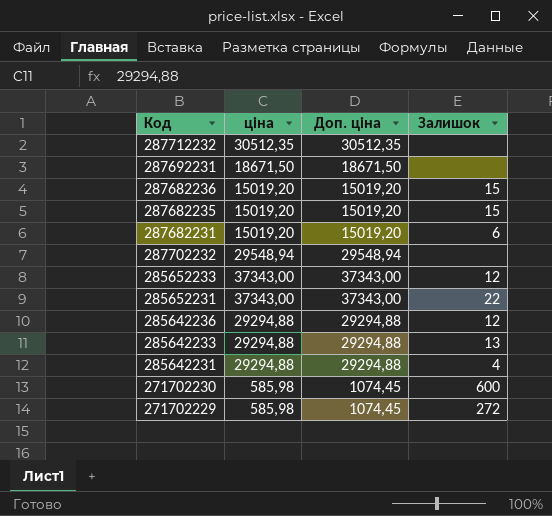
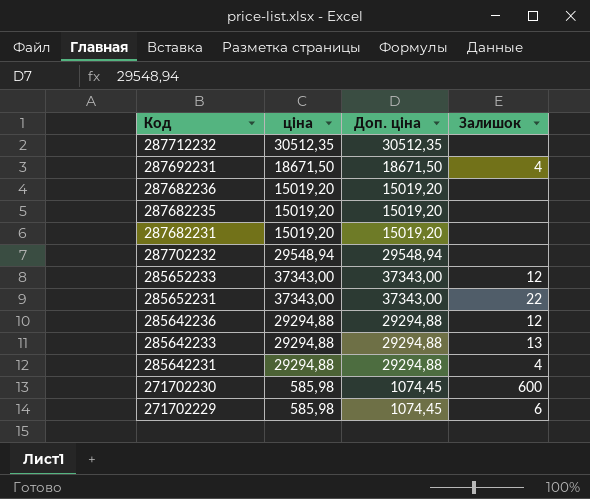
287692231 | Залишок: none -> 4
287682236 | Залишок: 15 -> none
287682235 | Залишок: 15 -> none
287682231 | Залишок: 6 -> none
271702229 | Залишок: 272 -> 6

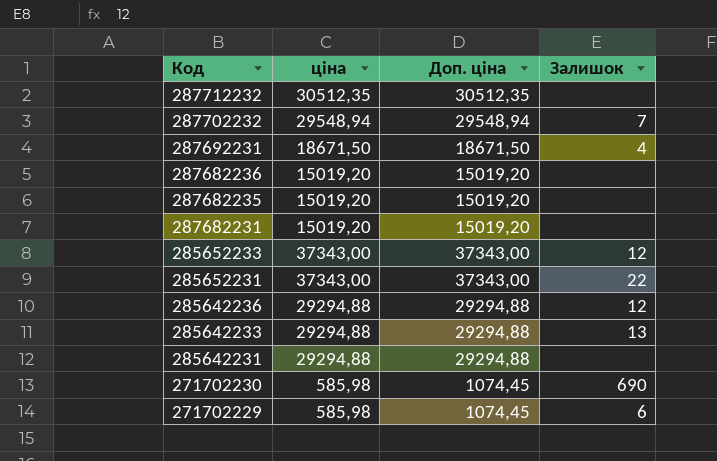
row order: none -> Код descending
287702232 | Залишок: none -> 7
285642231 | Залишок: 4 -> none
271702230 | Залишок: 600 -> 690

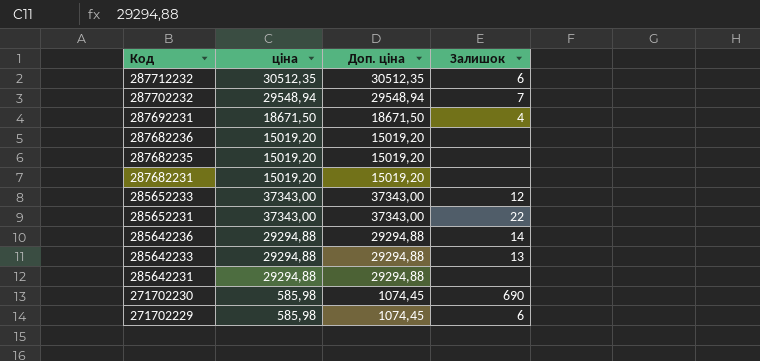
287712232 | Залишок: none -> 6
285642236 | Залишок: 12 -> 14

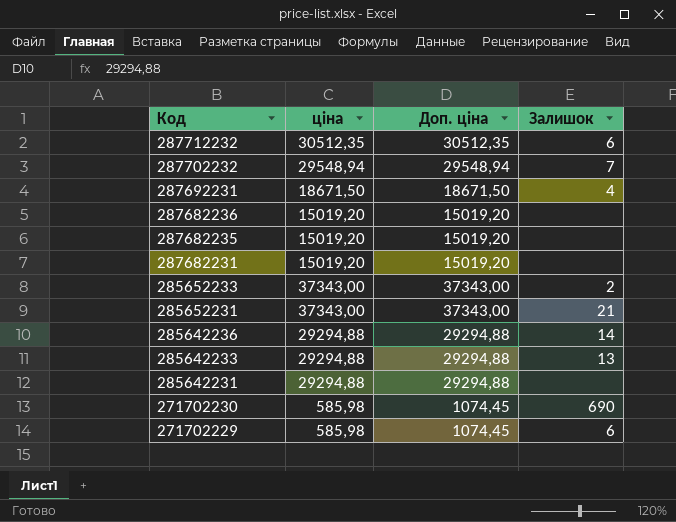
285652233 | Залишок: 12 -> 2
285652231 | Залишок: 22 -> 21

